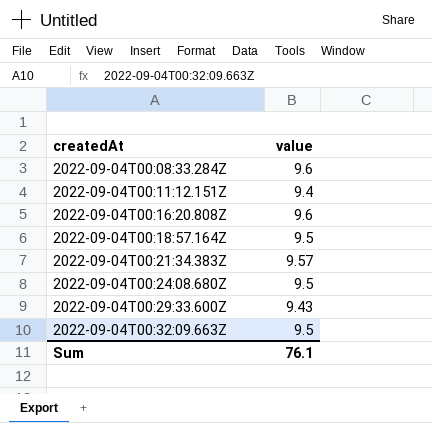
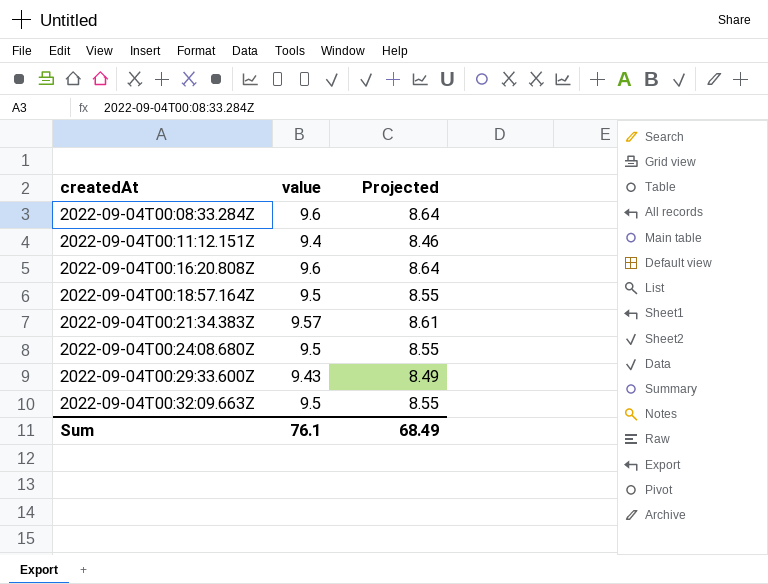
column Projected | formula: none -> [value] * 0.9

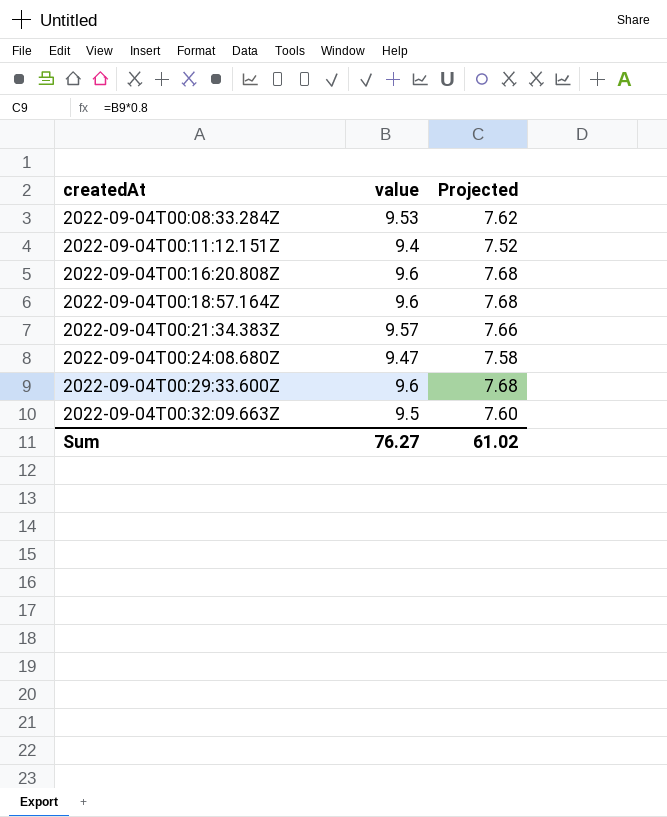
column Projected | formula: [value] * 0.9 -> [value] * 0.8
2022-09-04T00:08:33.284Z | value: 9.6 -> 9.53
2022-09-04T00:18:57.164Z | value: 9.5 -> 9.6
2022-09-04T00:24:08.680Z | value: 9.5 -> 9.47
2022-09-04T00:29:33.600Z | value: 9.43 -> 9.6
Sum | value: 76.1 -> 76.27
Sum | Projected: 68.49 -> 61.02

